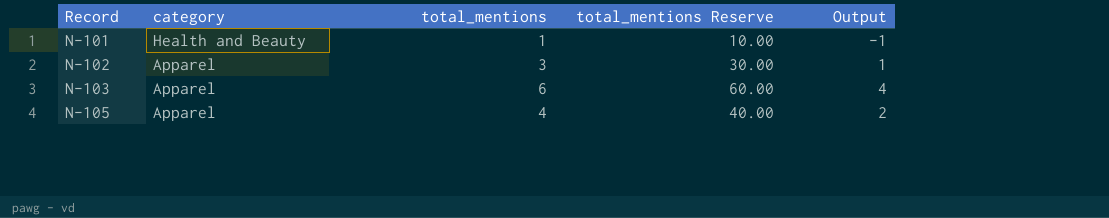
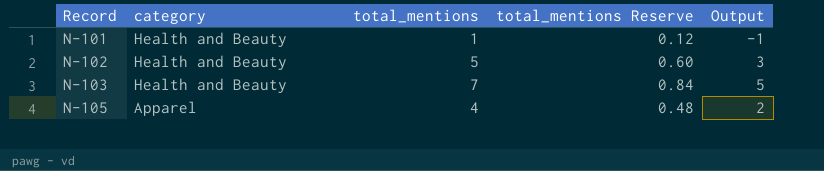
column total_mentions Reserve | formula: [total_mentions] * 10 -> [total_mentions] * 0.12
N-102 | category: Apparel -> Health and Beauty
N-102 | total_mentions: 3 -> 5
N-102 | Output: 1 -> 3
N-103 | category: Apparel -> Health and Beauty
N-103 | total_mentions: 6 -> 7
N-103 | Output: 4 -> 5

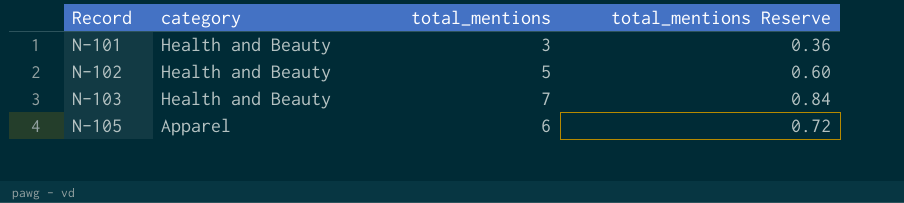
column Output | formula: [total_mentions] - 2 -> none
N-101 | total_mentions: 1 -> 3
N-101 | total_mentions Reserve: 0.12 -> 0.36
N-105 | total_mentions: 4 -> 6
N-105 | total_mentions Reserve: 0.48 -> 0.72

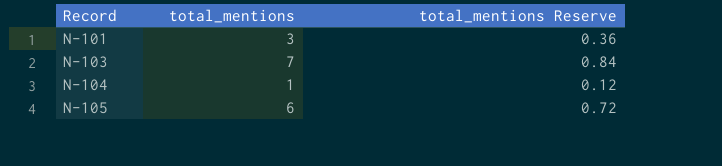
column category | position: 2 -> none
row N-102: Health and Beauty | 5 | 0.60 -> none
row N-104: none -> 1 | 0.12

